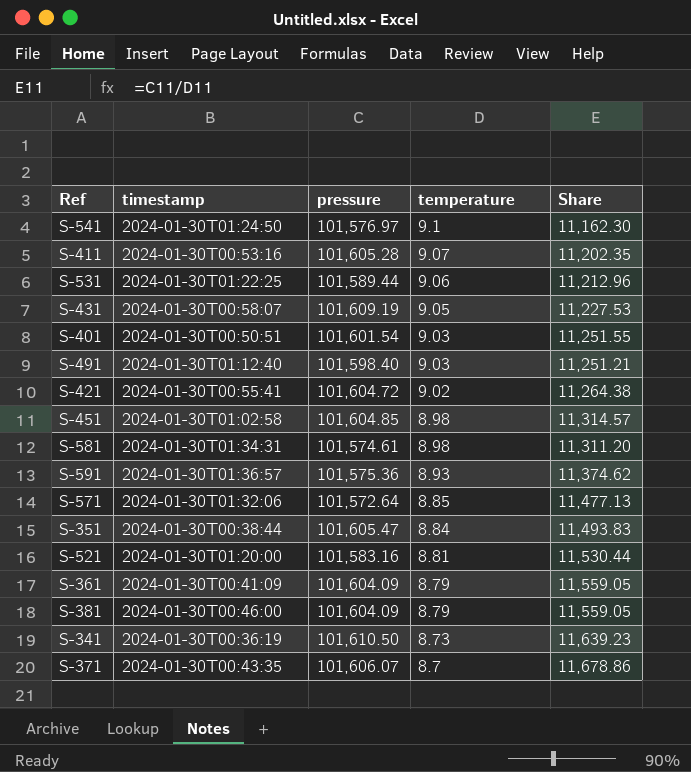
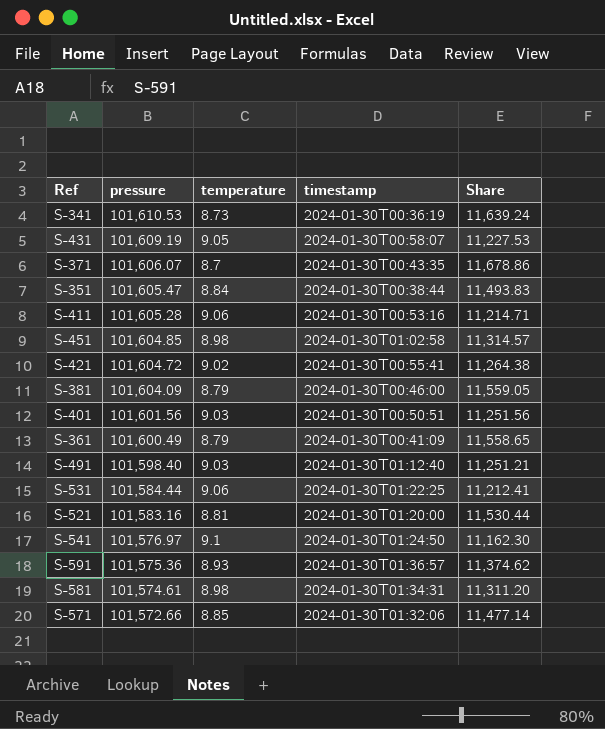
row order: temperature descending -> pressure descending
column timestamp | position: 2 -> 4
S-341 | pressure: 101,610.50 -> 101,610.53
S-341 | Share: 11,639.23 -> 11,639.24
S-411 | temperature: 9.07 -> 9.06
S-411 | Share: 11,202.35 -> 11,214.71
S-401 | pressure: 101,601.54 -> 101,601.56
S-401 | Share: 11,251.55 -> 11,251.56
S-361 | pressure: 101,604.09 -> 101,600.49
S-361 | Share: 11,559.05 -> 11,558.65
S-531 | pressure: 101,589.44 -> 101,584.44
S-531 | Share: 11,212.96 -> 11,212.41
S-571 | pressure: 101,572.64 -> 101,572.66
S-571 | Share: 11,477.13 -> 11,477.14

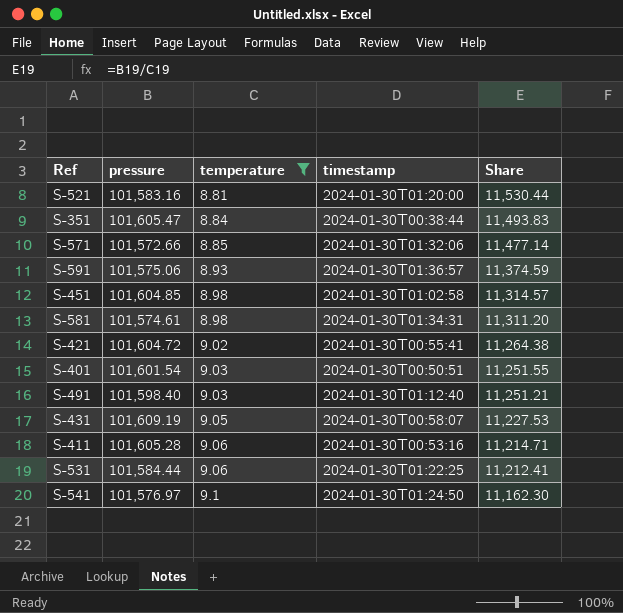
filter: none -> temperature >= 8.81
row order: pressure descending -> temperature ascending
S-591 | pressure: 101,575.36 -> 101,575.06
S-591 | Share: 11,374.62 -> 11,374.59
S-401 | pressure: 101,601.56 -> 101,601.54
S-401 | Share: 11,251.56 -> 11,251.55

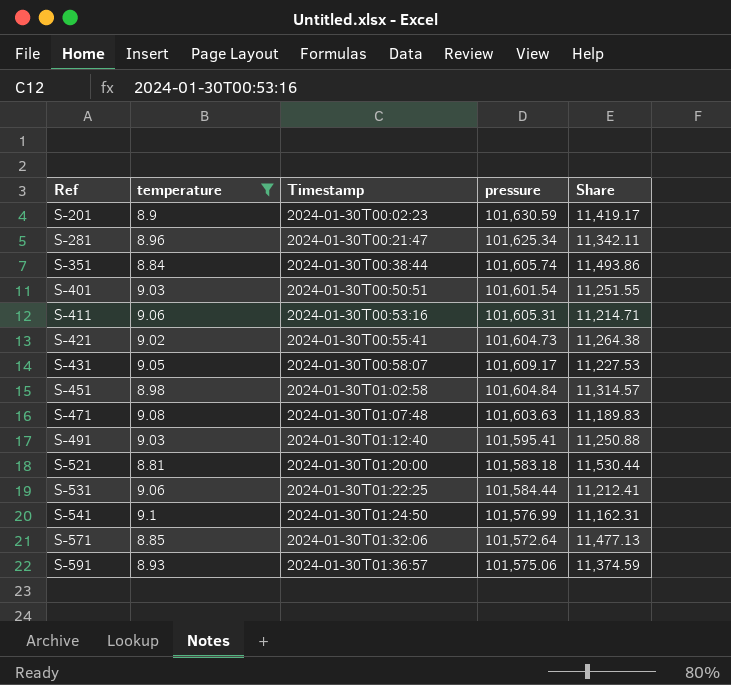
row order: temperature ascending -> Ref ascending
column name: timestamp -> Timestamp
column pressure | position: 2 -> 4
row S-581: 101,574.61 | 8.98 | 2024-01-30T01:34:31 | 11,311.20 -> none
row S-201: none -> 8.9 | 2024-01-30T00:02:23 | 101,630.59 | 11,419.17
row S-281: none -> 8.96 | 2024-01-30T00:21:47 | 101,625.34 | 11,342.11
S-351 | pressure: 101,605.47 -> 101,605.74
S-351 | Share: 11,493.83 -> 11,493.86
S-411 | pressure: 101,605.28 -> 101,605.31
S-421 | pressure: 101,604.72 -> 101,604.73
S-431 | pressure: 101,609.19 -> 101,609.17
S-451 | pressure: 101,604.85 -> 101,604.84
row S-471: none -> 9.08 | 2024-01-30T01:07:48 | 101,603.63 | 11,189.83
S-491 | pressure: 101,598.40 -> 101,595.41
S-491 | Share: 11,251.21 -> 11,250.88
S-521 | pressure: 101,583.16 -> 101,583.18
S-541 | pressure: 101,576.97 -> 101,576.99
S-541 | Share: 11,162.30 -> 11,162.31
S-571 | pressure: 101,572.66 -> 101,572.64
S-571 | Share: 11,477.14 -> 11,477.13

